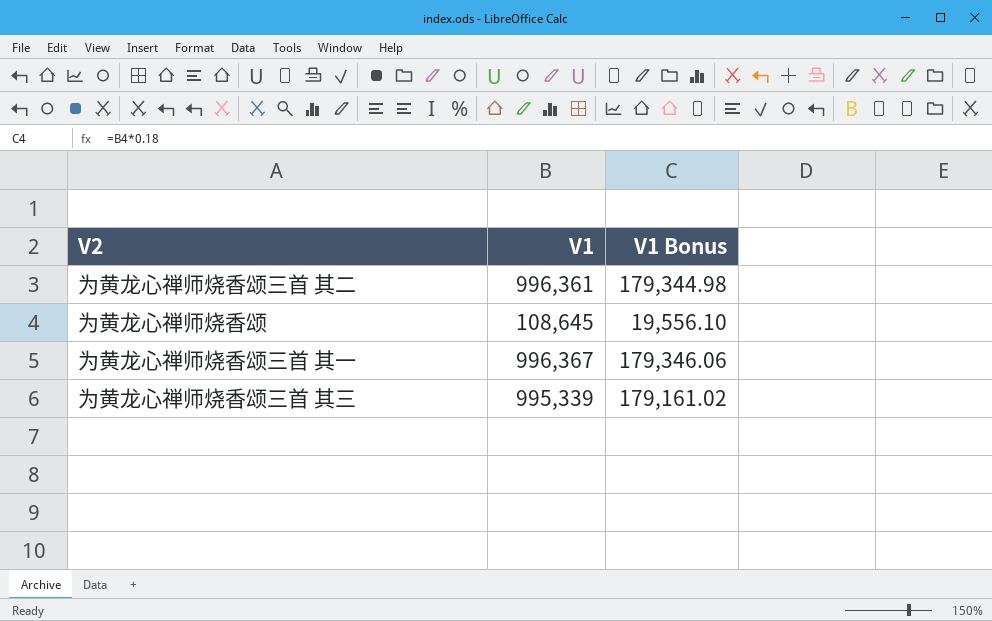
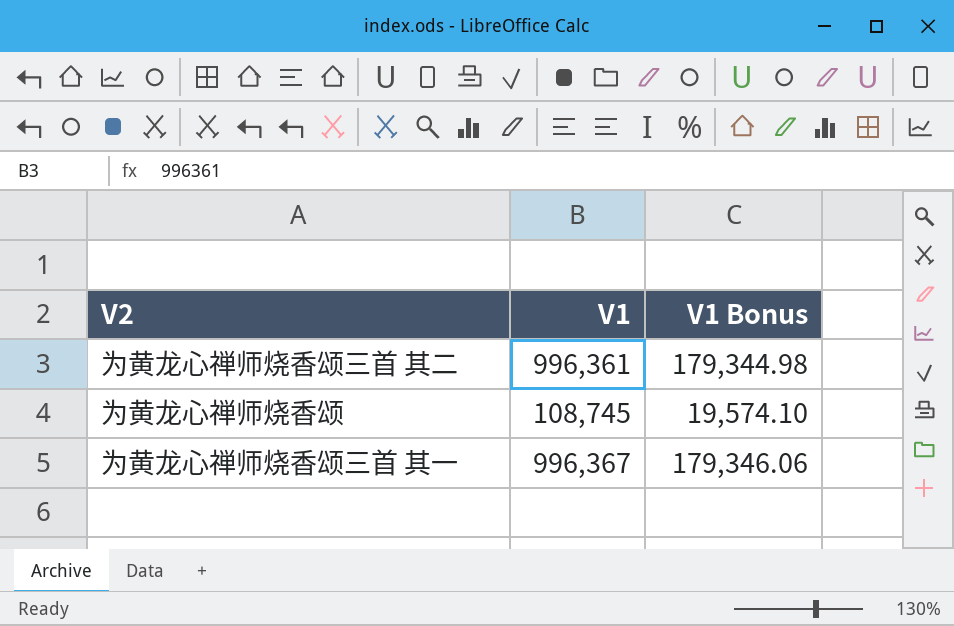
row 为黄龙心禅师烧香颂三首 其三: 995,339 | 179,161.02 -> none
为黄龙心禅师烧香颂 | V1: 108,645 -> 108,745
为黄龙心禅师烧香颂 | V1 Bonus: 19,556.10 -> 19,574.10

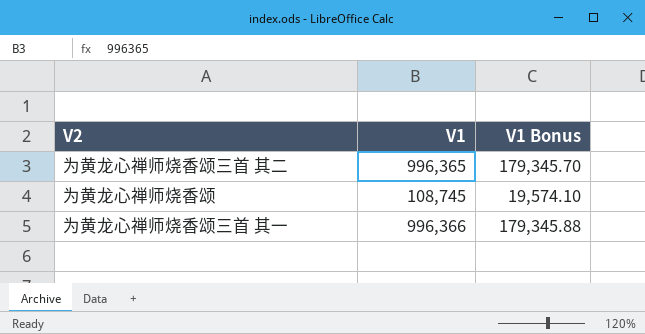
为黄龙心禅师烧香颂三首 其二 | V1: 996,361 -> 996,365
为黄龙心禅师烧香颂三首 其二 | V1 Bonus: 179,344.98 -> 179,345.70
为黄龙心禅师烧香颂三首 其一 | V1: 996,367 -> 996,366
为黄龙心禅师烧香颂三首 其一 | V1 Bonus: 179,346.06 -> 179,345.88

